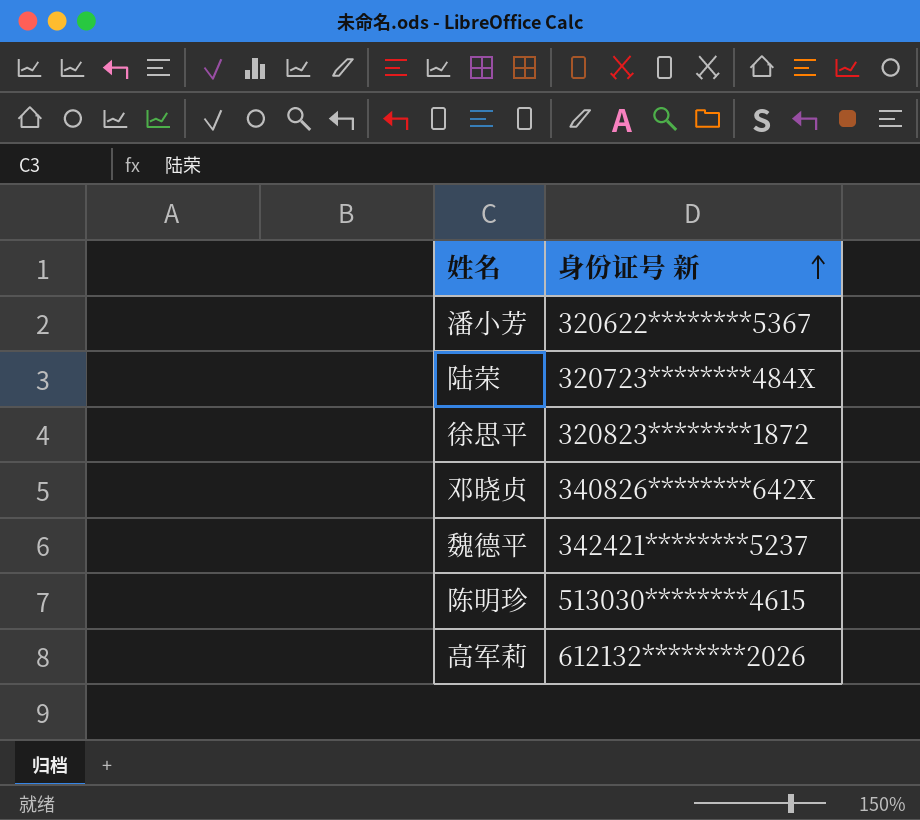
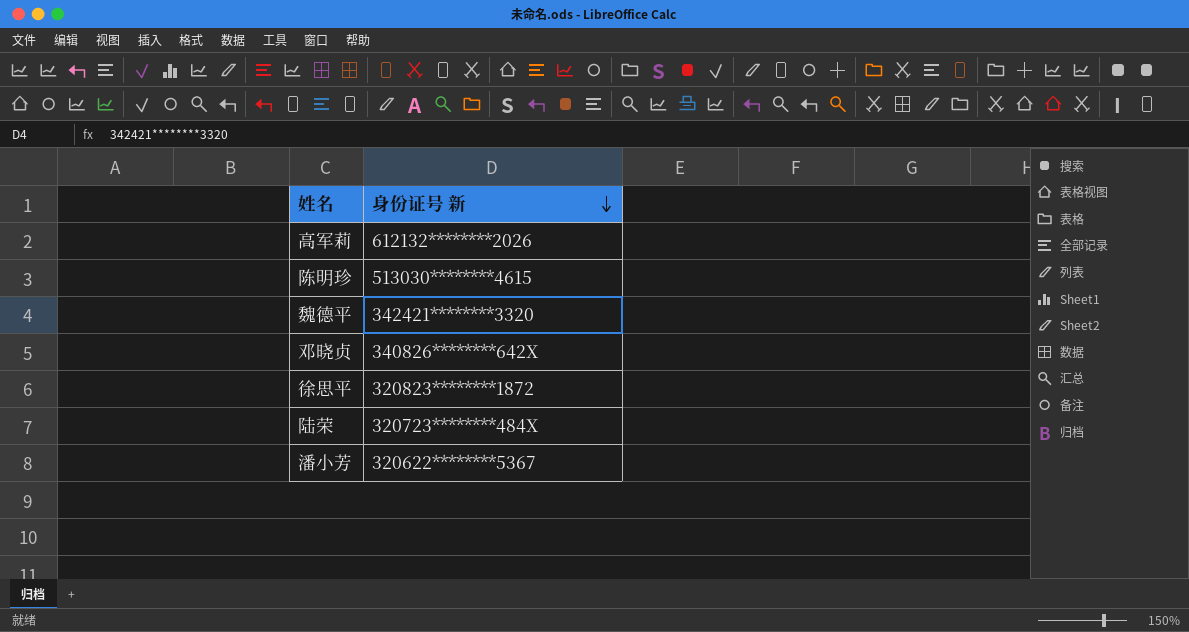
row order: 身份证号 新 ascending -> 身份证号 新 descending
魏德平 | 身份证号 新: 342421********5237 -> 342421********3320

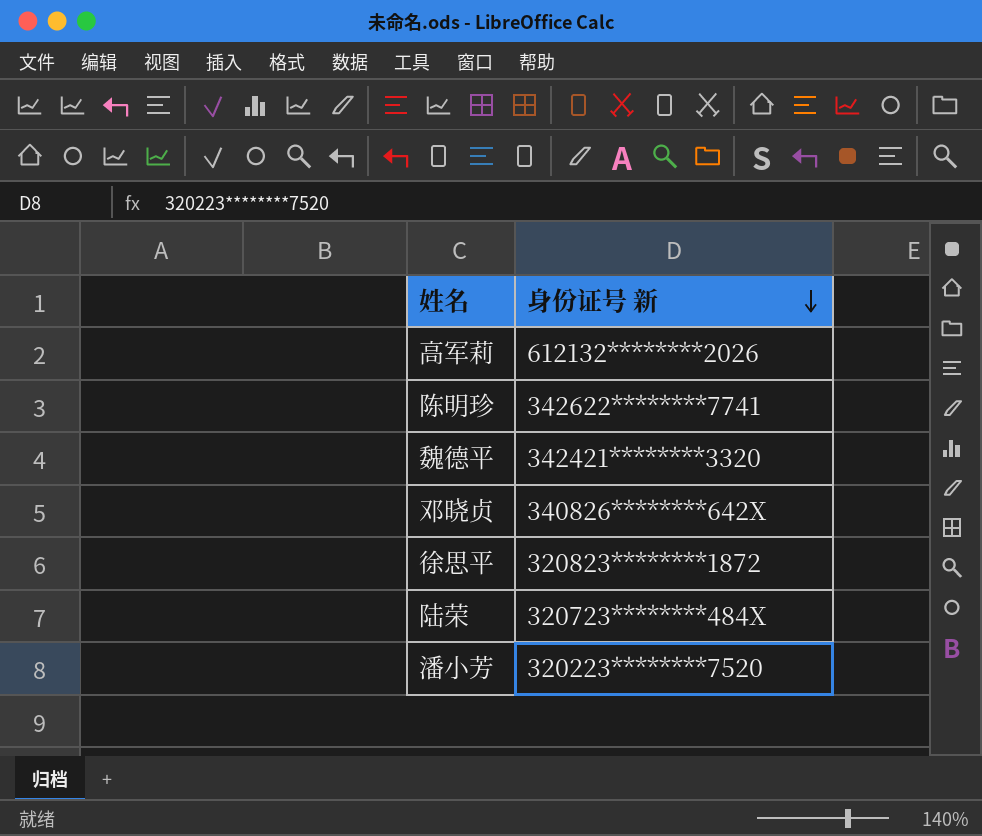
陈明珍 | 身份证号 新: 513030********4615 -> 342622********7741
潘小芳 | 身份证号 新: 320622********5367 -> 320223********7520

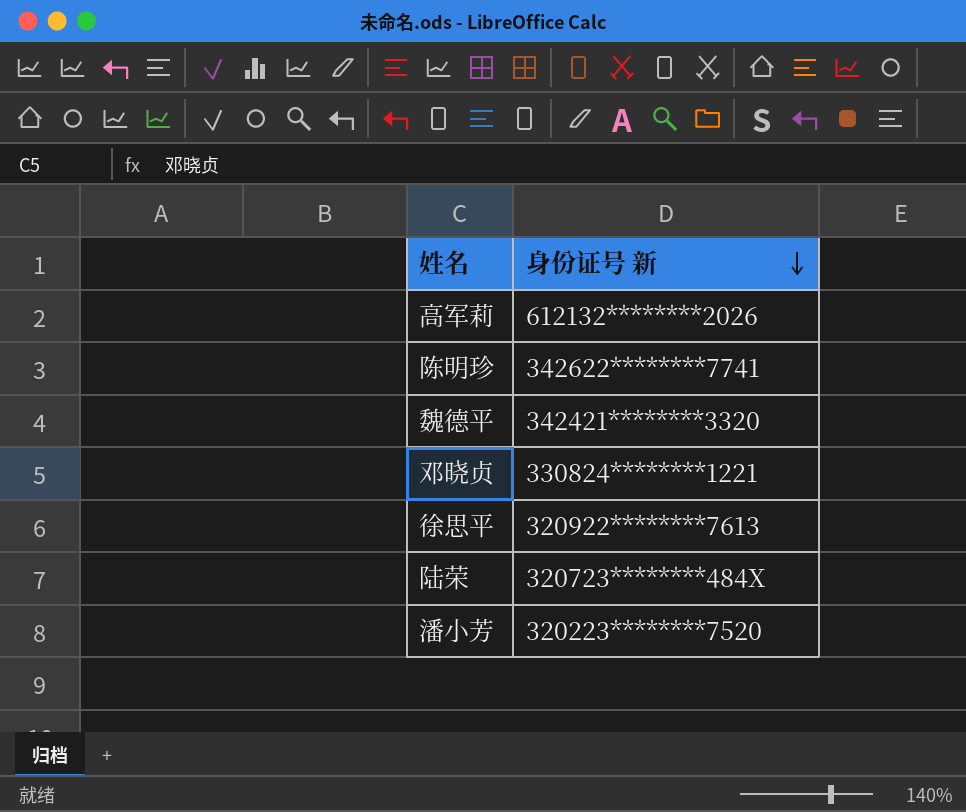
邓晓贞 | 身份证号 新: 340826********642X -> 330824********1221
徐思平 | 身份证号 新: 320823********1872 -> 320922********7613

